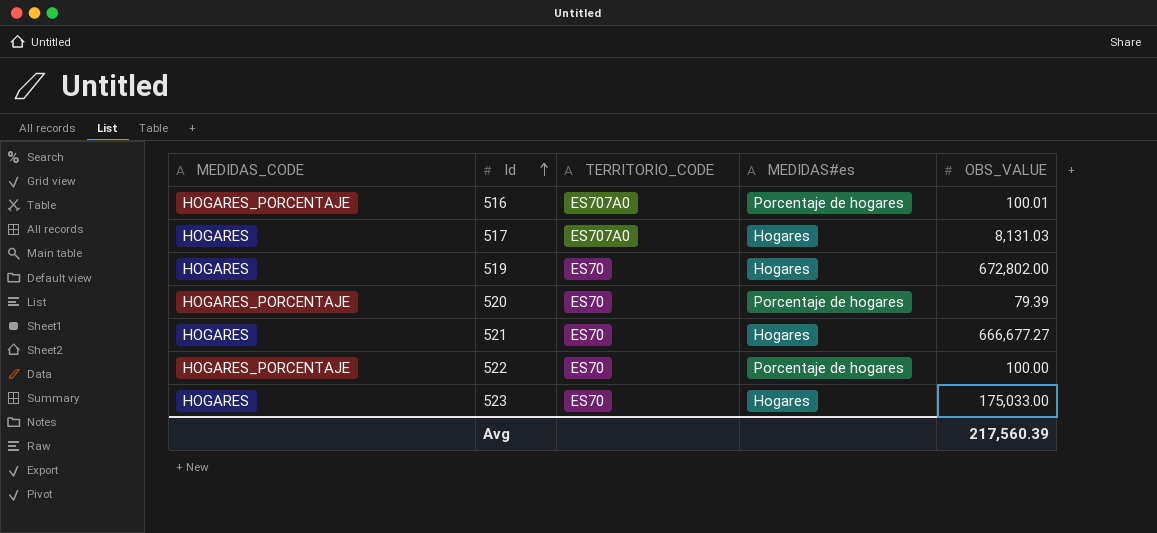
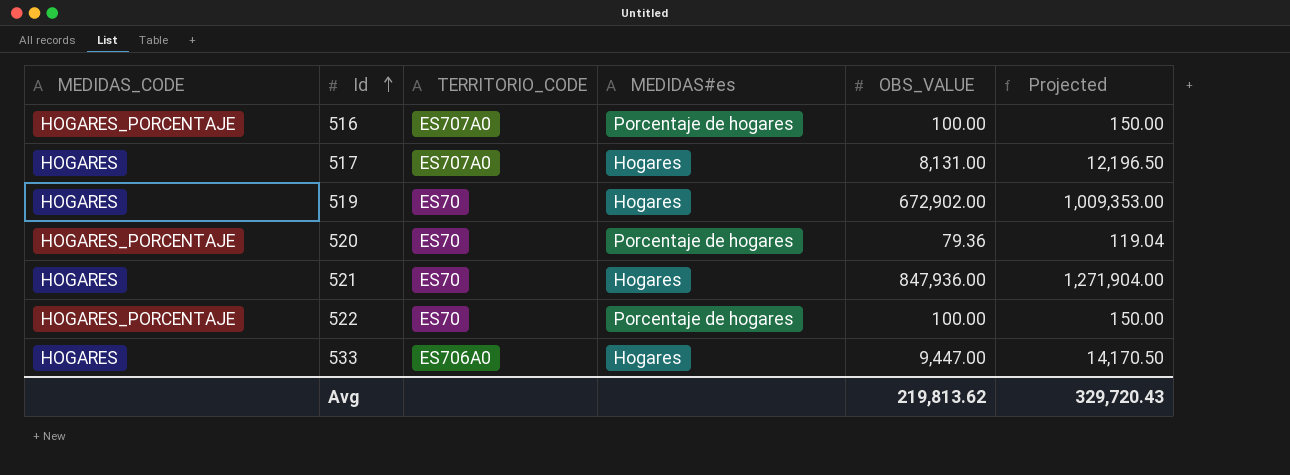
column Projected | formula: none -> [OBS_VALUE] * 1.5
row 523: HOGARES | ES70 | Hogares | 175,033.00 -> none
516 | OBS_VALUE: 100.01 -> 100.00
517 | OBS_VALUE: 8,131.03 -> 8,131.00
519 | OBS_VALUE: 672,802.00 -> 672,902.00
520 | OBS_VALUE: 79.39 -> 79.36
521 | OBS_VALUE: 666,677.27 -> 847,936.00
row 533: none -> HOGARES | ES706A0 | Hogares | 9,447.00 | 14,170.50
Avg | OBS_VALUE: 217,560.39 -> 219,813.62

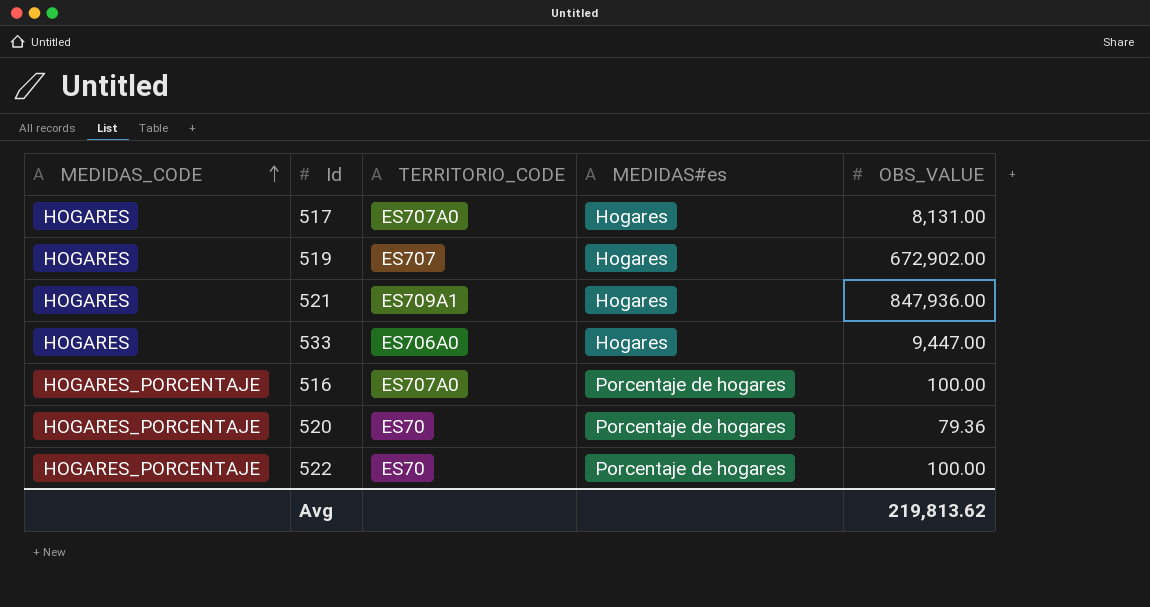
row order: Id ascending -> MEDIDAS_CODE ascending
column Projected | formula: [OBS_VALUE] * 1.5 -> none
519 | TERRITORIO_CODE: ES70 -> ES707
521 | TERRITORIO_CODE: ES70 -> ES709A1

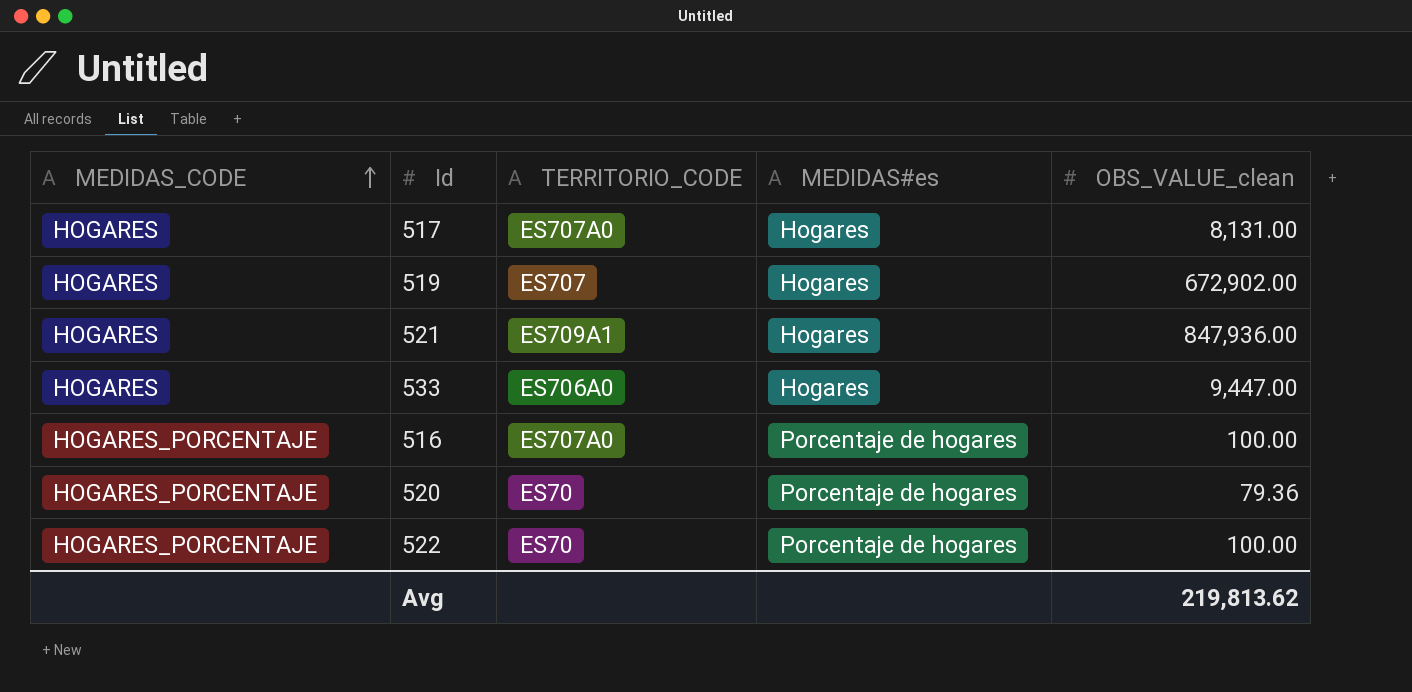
column name: OBS_VALUE -> OBS_VALUE_clean

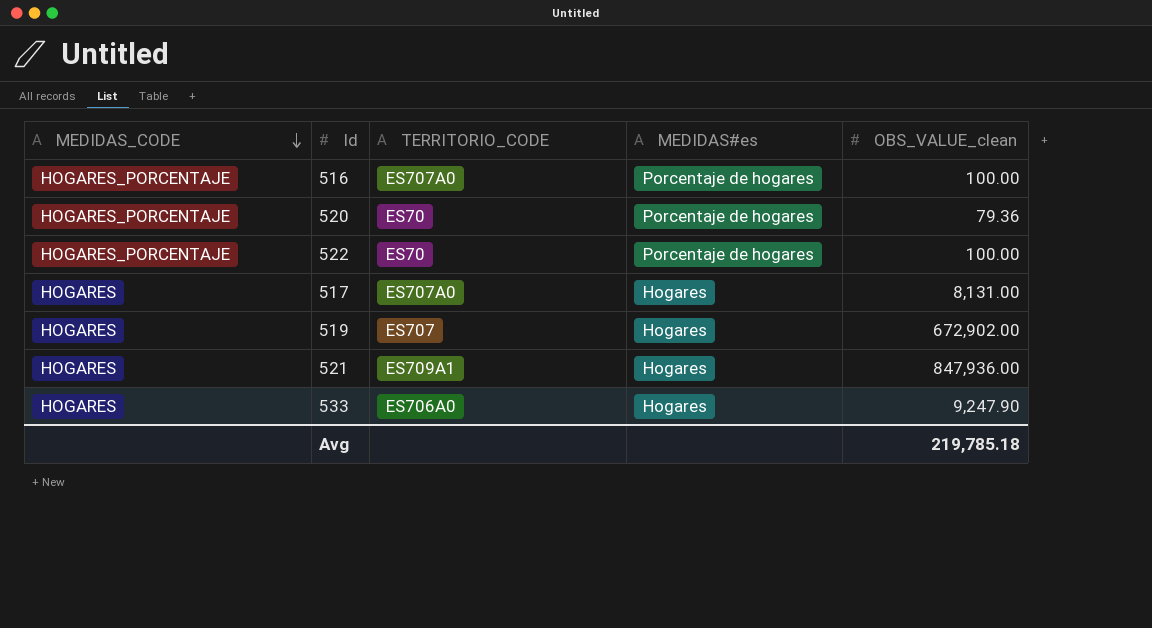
row order: MEDIDAS_CODE ascending -> MEDIDAS_CODE descending
533 | OBS_VALUE_clean: 9,447.00 -> 9,247.90
Avg | OBS_VALUE_clean: 219,813.62 -> 219,785.18

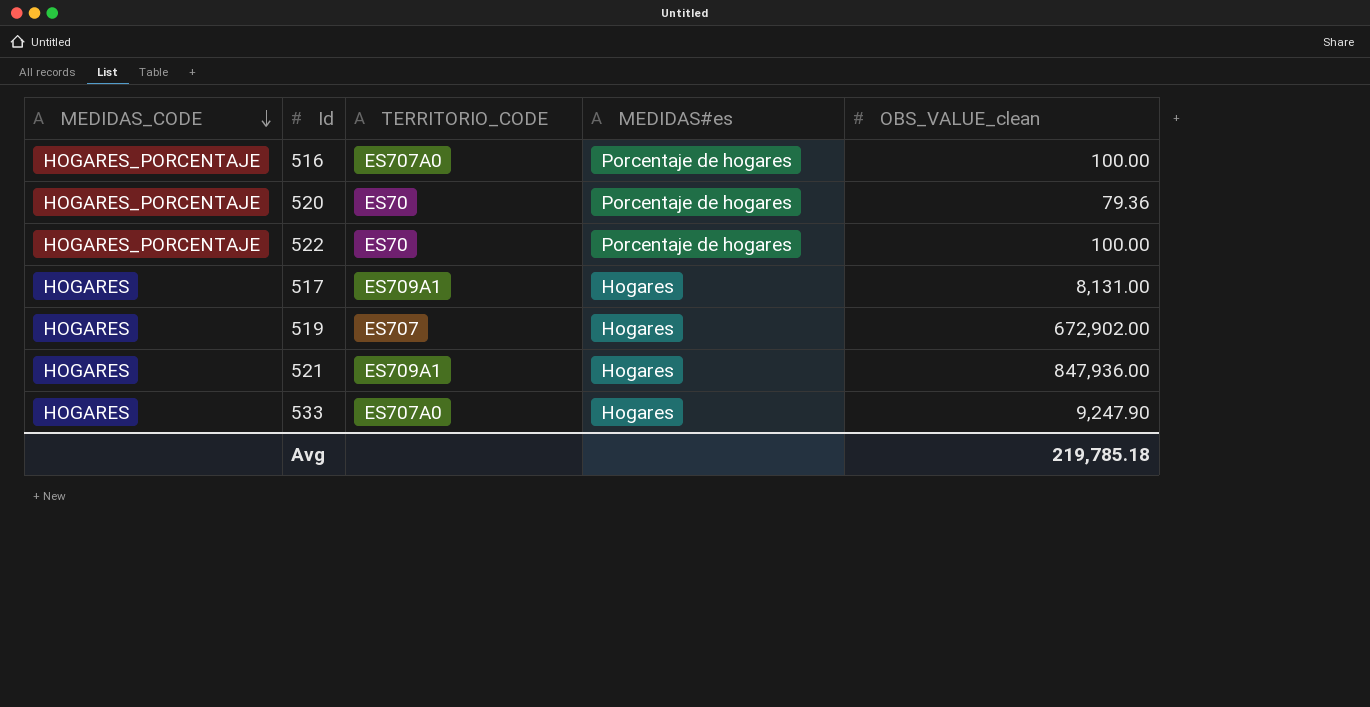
517 | TERRITORIO_CODE: ES707A0 -> ES709A1
533 | TERRITORIO_CODE: ES706A0 -> ES707A0

